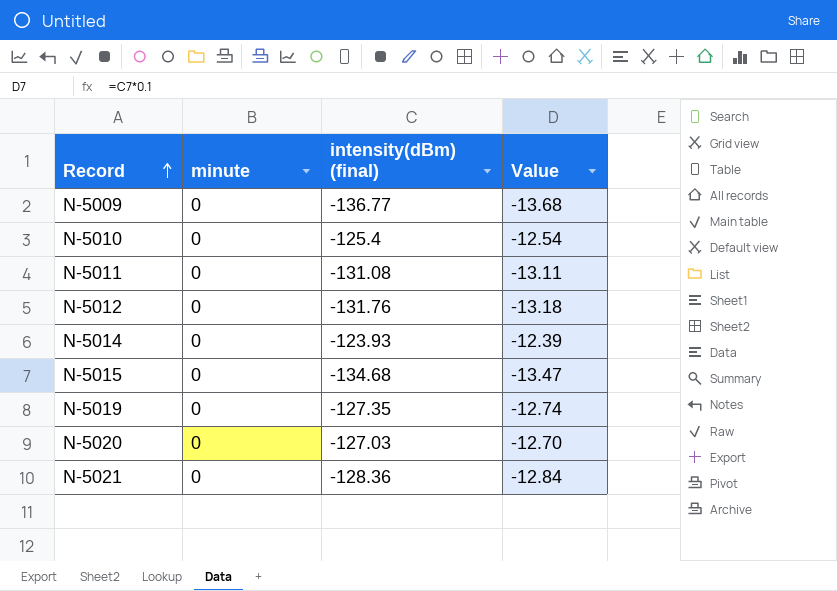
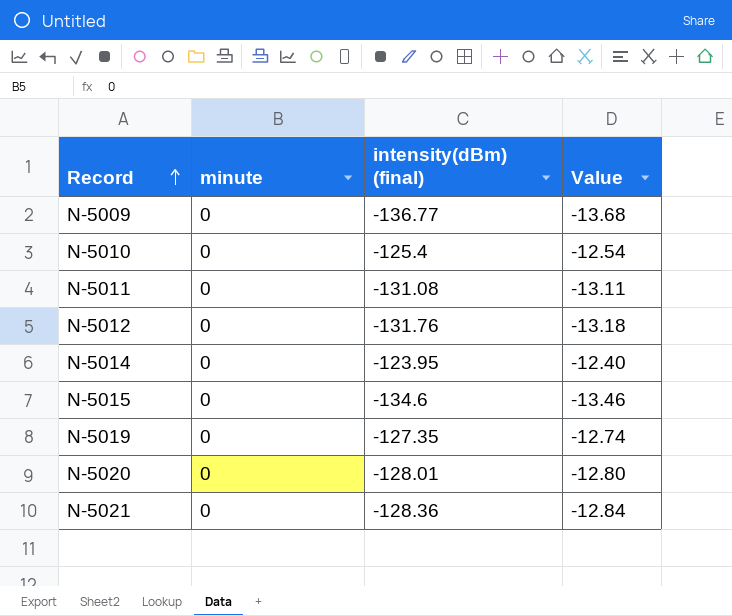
N-5014 | intensity(dBm) (final): -123.93 -> -123.95
N-5014 | Value: -12.39 -> -12.40
N-5015 | intensity(dBm) (final): -134.68 -> -134.6
N-5015 | Value: -13.47 -> -13.46
N-5020 | intensity(dBm) (final): -127.03 -> -128.01
N-5020 | Value: -12.70 -> -12.80

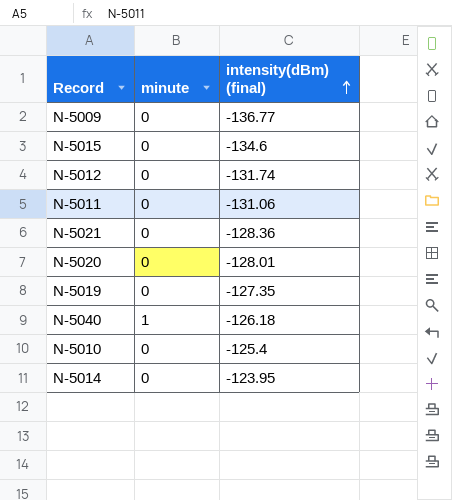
row order: Record ascending -> intensity(dBm) (final) ascending
column Value | formula: [intensity(dBm) (final)] * 0.1 -> none
N-5012 | intensity(dBm) (final): -131.76 -> -131.74
N-5011 | intensity(dBm) (final): -131.08 -> -131.06
row N-5040: none -> 1 | -126.18

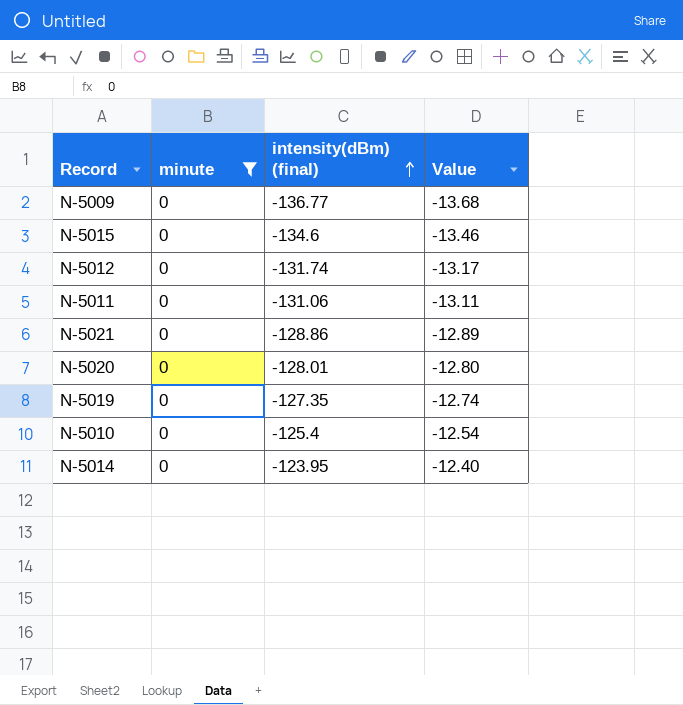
filter: none -> minute = 0
column Value | formula: none -> [intensity(dBm) (final)] * 0.1
N-5021 | intensity(dBm) (final): -128.36 -> -128.86

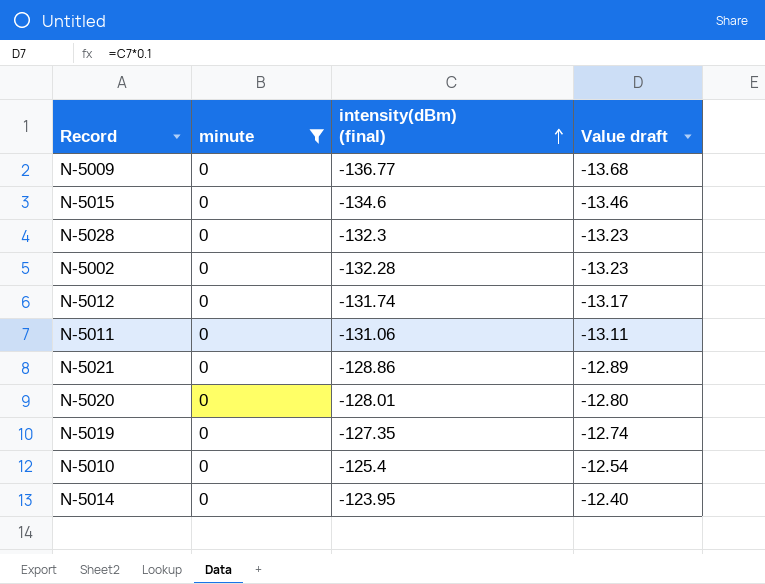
column name: Value -> Value draft
row N-5028: none -> 0 | -132.3 | -13.23
row N-5002: none -> 0 | -132.28 | -13.23

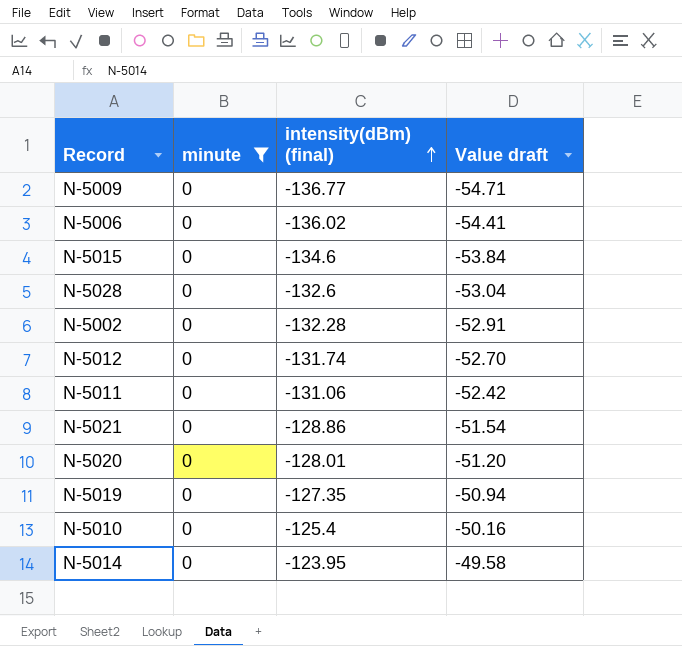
column Value draft | formula: [intensity(dBm) (final)] * 0.1 -> [intensity(dBm) (final)] * 0.4
row N-5006: none -> 0 | -136.02 | -54.41
N-5028 | intensity(dBm) (final): -132.3 -> -132.6

